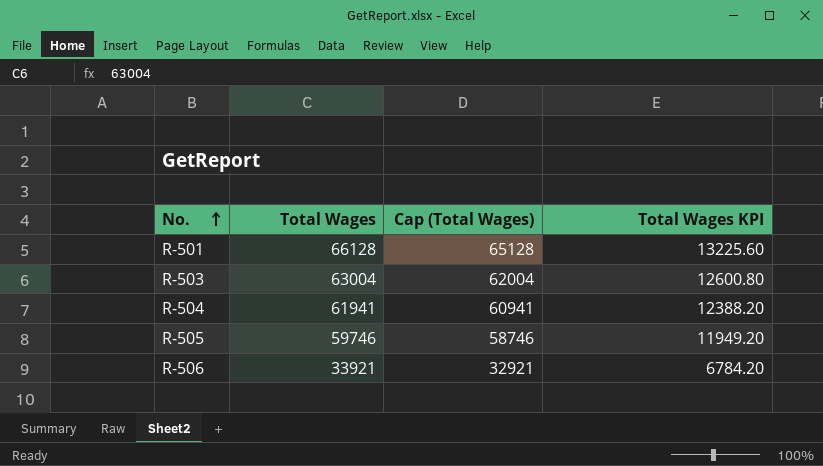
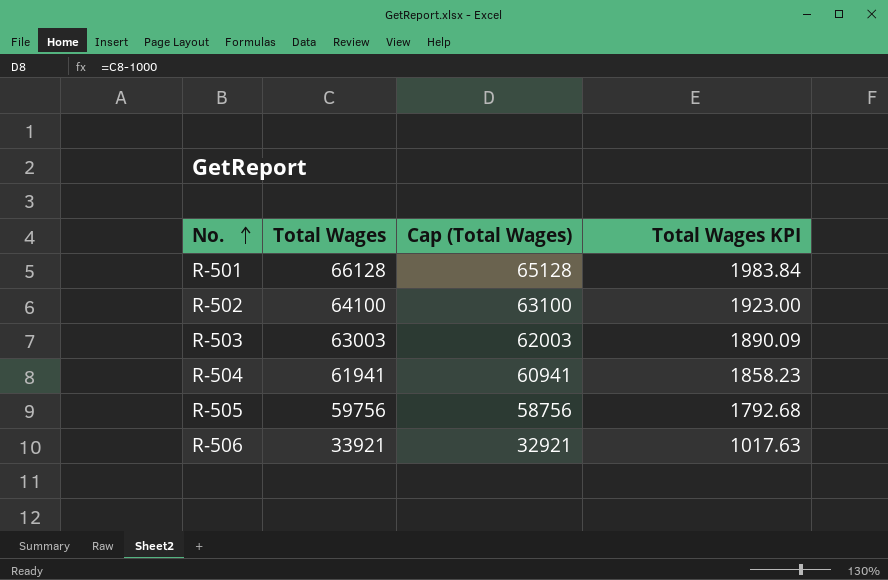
column Total Wages KPI | formula: [Total Wages] * 0.2 -> [Total Wages] * 0.03
row R-502: none -> 64100 | 63100 | 1923.00
R-503 | Total Wages: 63004 -> 63003
R-503 | Cap (Total Wages): 62004 -> 62003
R-505 | Total Wages: 59746 -> 59756
R-505 | Cap (Total Wages): 58746 -> 58756

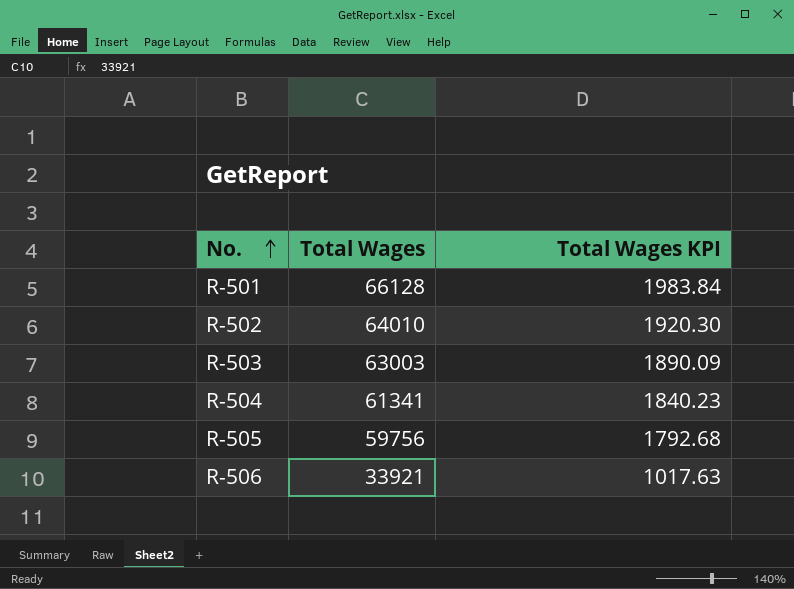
column Cap (Total Wages) | formula: [Total Wages] - 1000 -> none
R-502 | Total Wages: 64100 -> 64010
R-502 | Total Wages KPI: 1923.00 -> 1920.30
R-504 | Total Wages: 61941 -> 61341
R-504 | Total Wages KPI: 1858.23 -> 1840.23

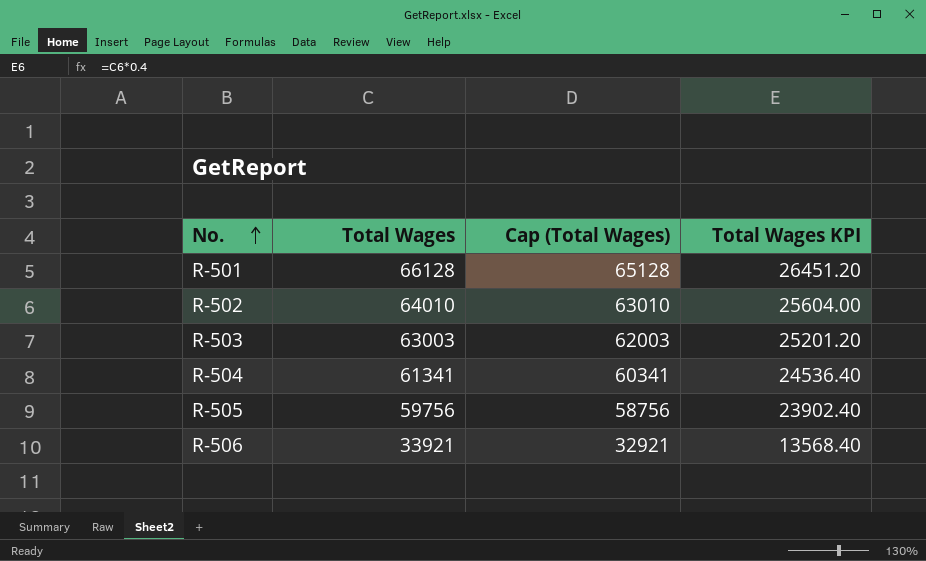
column Cap (Total Wages) | formula: none -> [Total Wages] - 1000
column Total Wages KPI | formula: [Total Wages] * 0.03 -> [Total Wages] * 0.4

